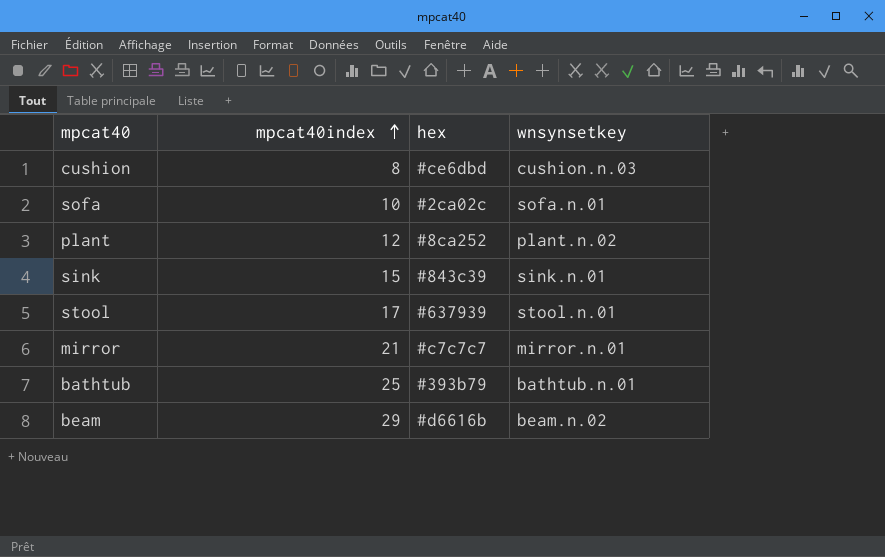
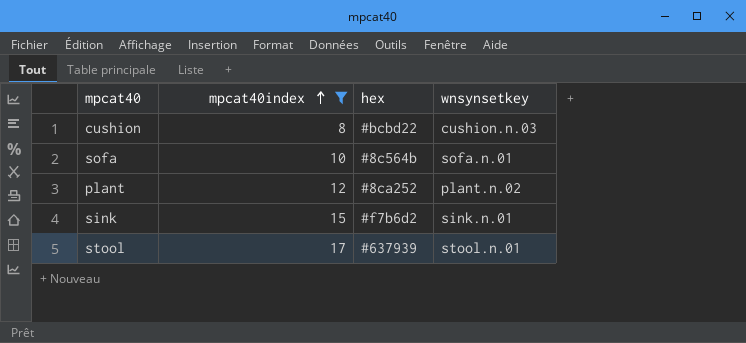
filter: none -> mpcat40index <= 17
cushion | hex: #ce6dbd -> #bcbd22
sofa | hex: #2ca02c -> #8c564b
sink | hex: #843c39 -> #f7b6d2

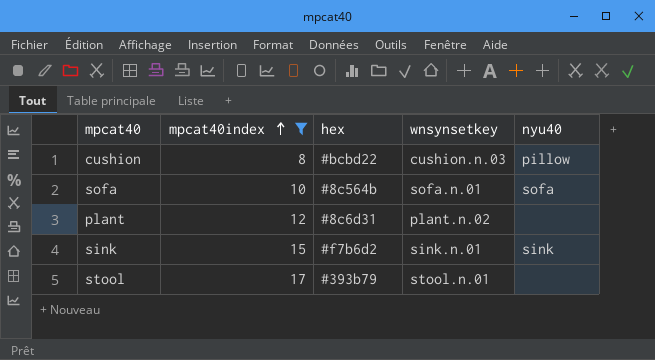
column nyu40 | position: none -> 5
plant | hex: #8ca252 -> #8c6d31
stool | hex: #637939 -> #393b79

